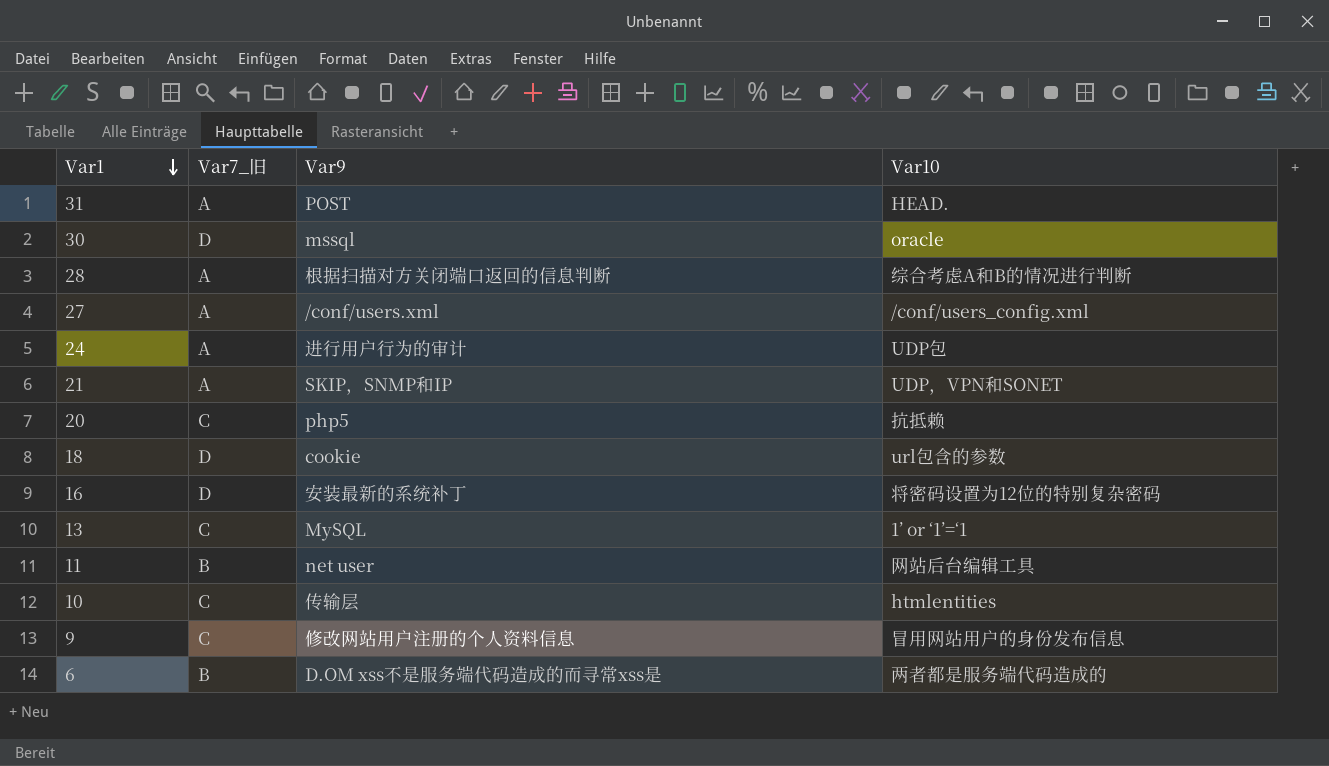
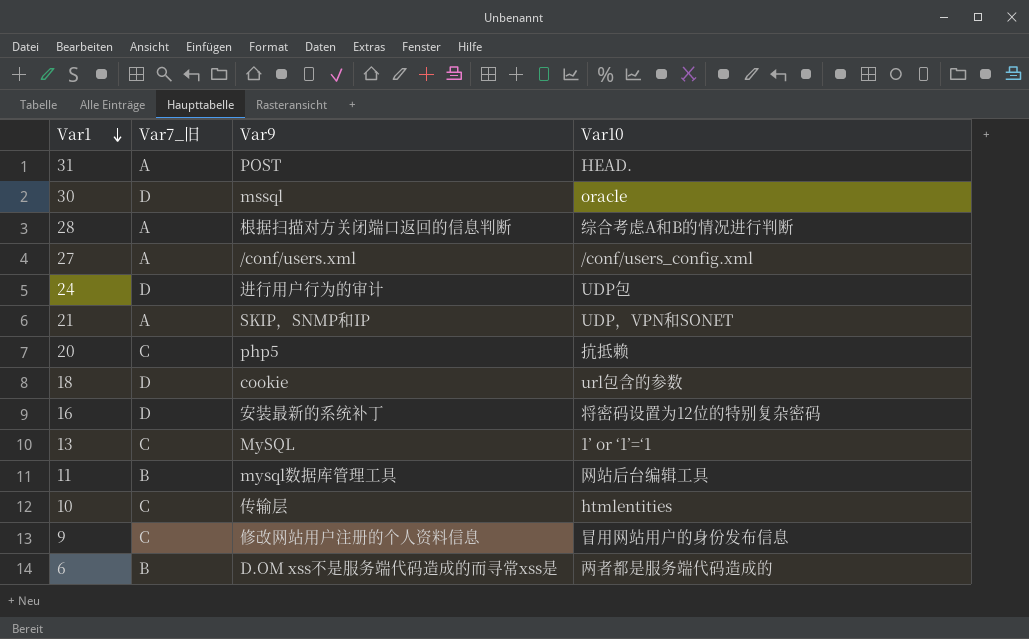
24 | Var7_旧: A -> D
11 | Var9: net user -> mysql数据库管理工具

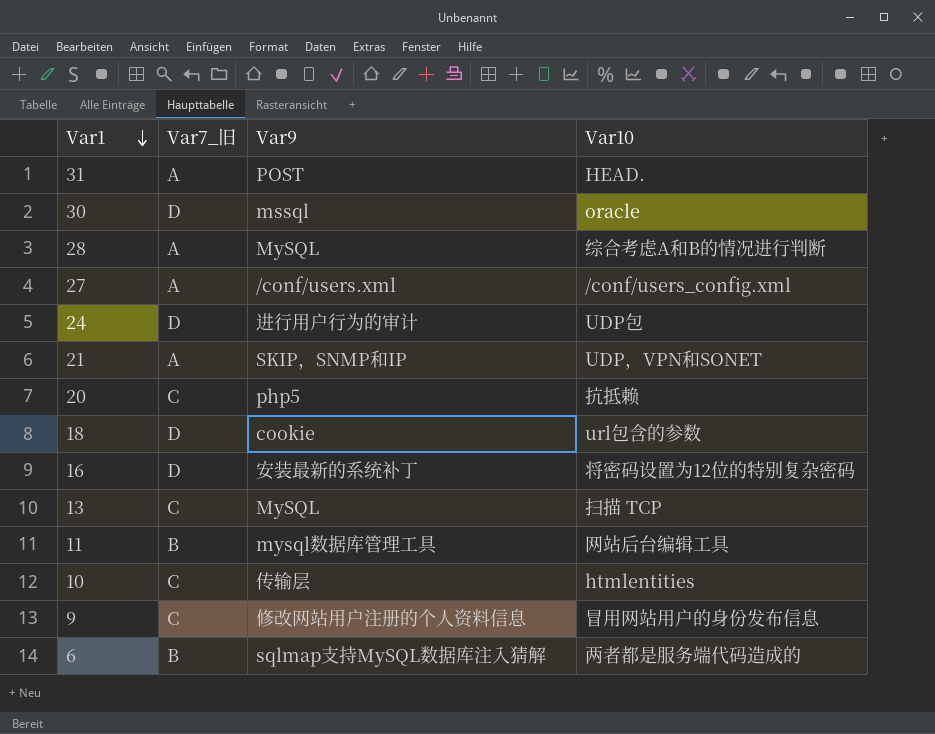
28 | Var9: 根据扫描对方关闭端口返回的信息判断 -> MySQL
13 | Var10: 1’ or ‘1’=‘1 -> 扫描 TCP
6 | Var9: D.OM xss不是服务端代码造成的而寻常xss是 -> sqlmap支持MySQL数据库注入猜解

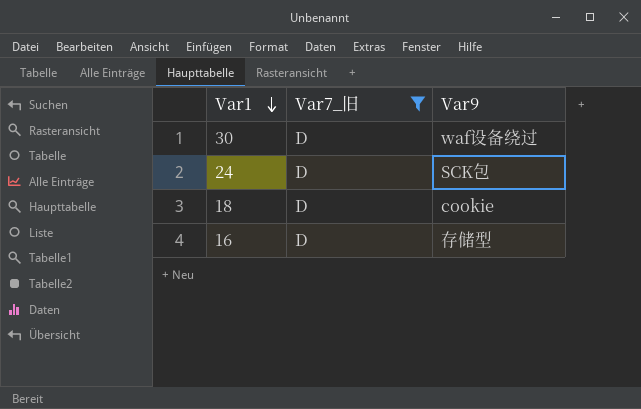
filter: none -> Var7_旧 = D
column Var10 | position: 4 -> none
30 | Var9: mssql -> waf设备绕过
24 | Var9: 进行用户行为的审计 -> SCK包
16 | Var9: 安装最新的系统补丁 -> 存储型

